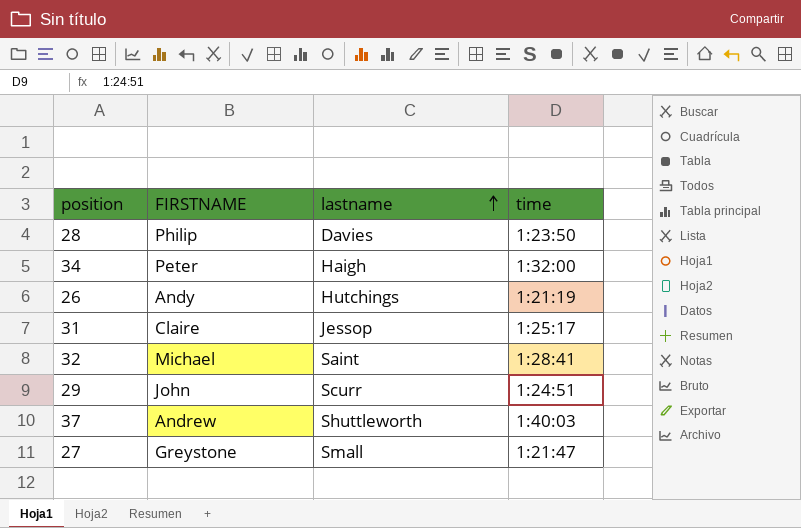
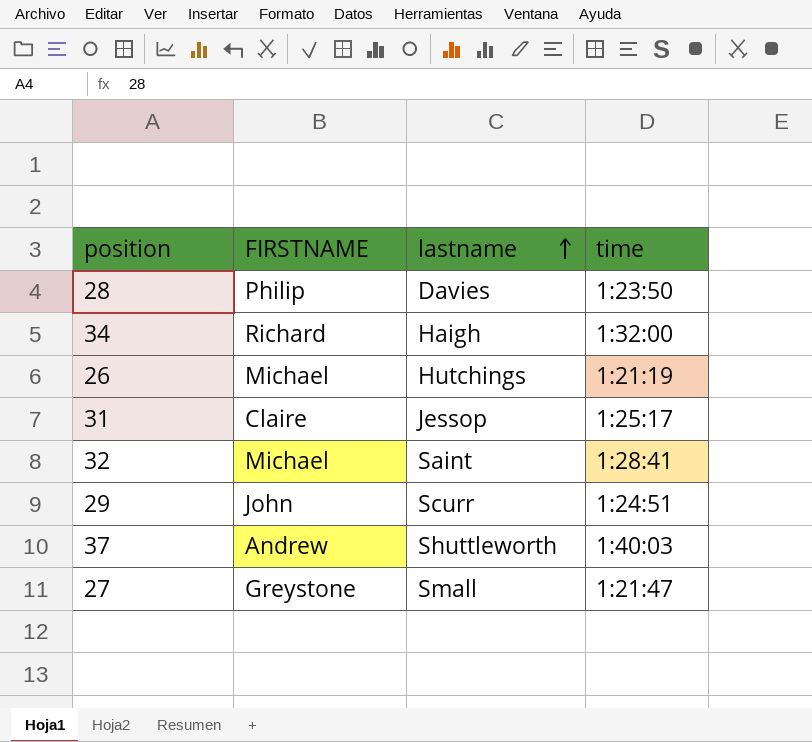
34 | FIRSTNAME: Peter -> Richard
26 | FIRSTNAME: Andy -> Michael

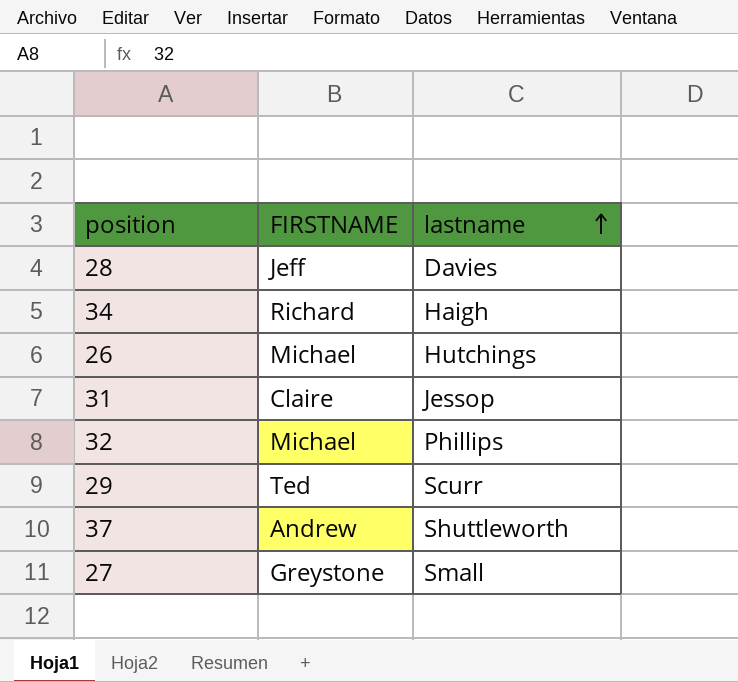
column time | position: 4 -> none
28 | FIRSTNAME: Philip -> Jeff
32 | lastname: Saint -> Phillips
29 | FIRSTNAME: John -> Ted

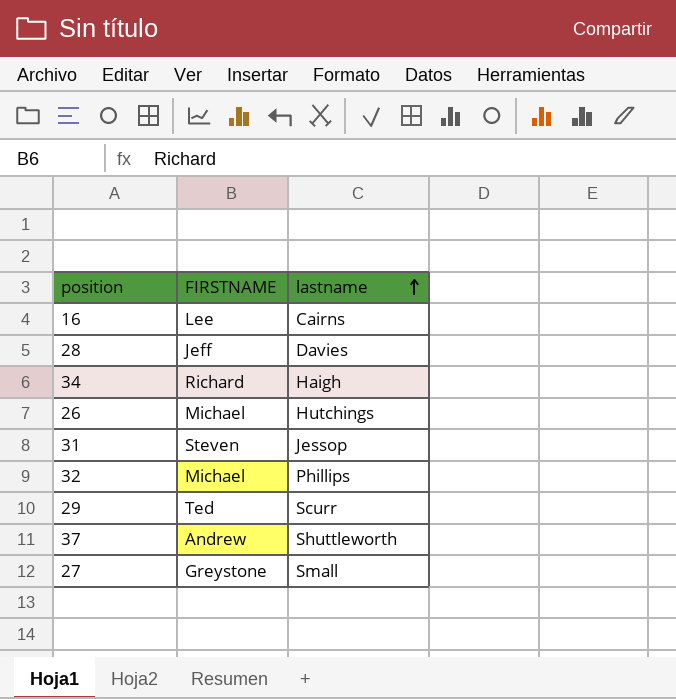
row 16: none -> Lee | Cairns
31 | FIRSTNAME: Claire -> Steven

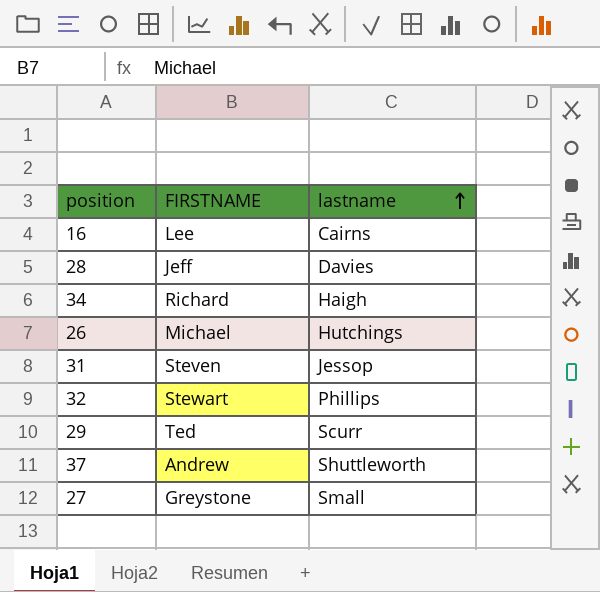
32 | FIRSTNAME: Michael -> Stewart

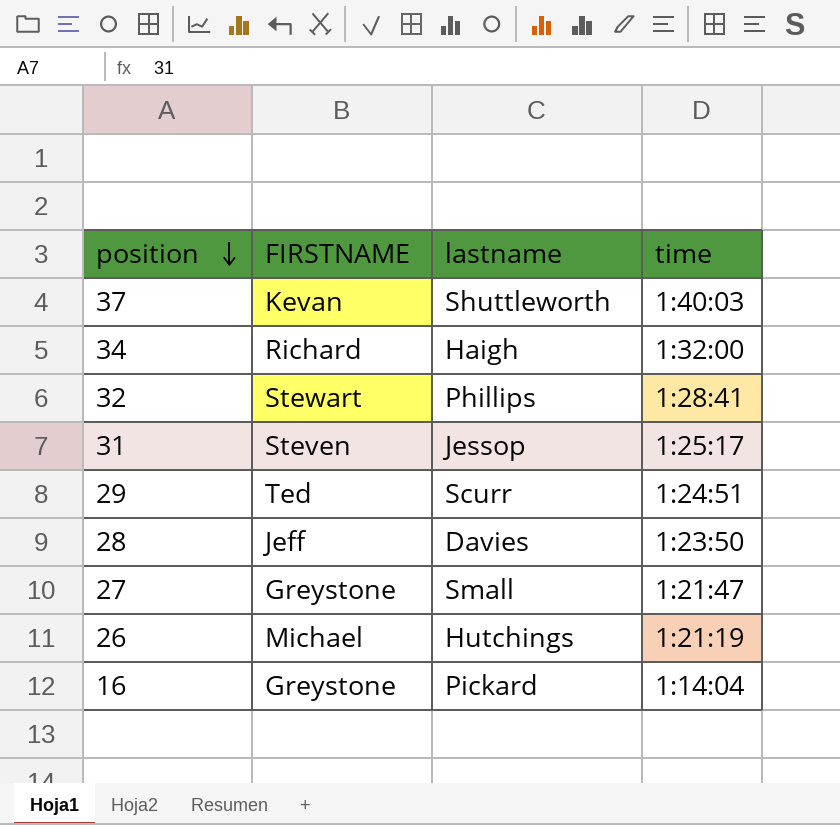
row order: lastname ascending -> position descending
column time | position: none -> 4
37 | FIRSTNAME: Andrew -> Kevan
16 | FIRSTNAME: Lee -> Greystone
16 | lastname: Cairns -> Pickard

